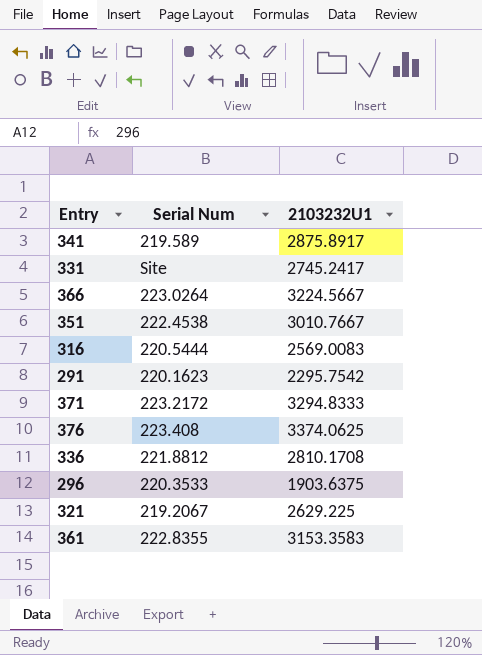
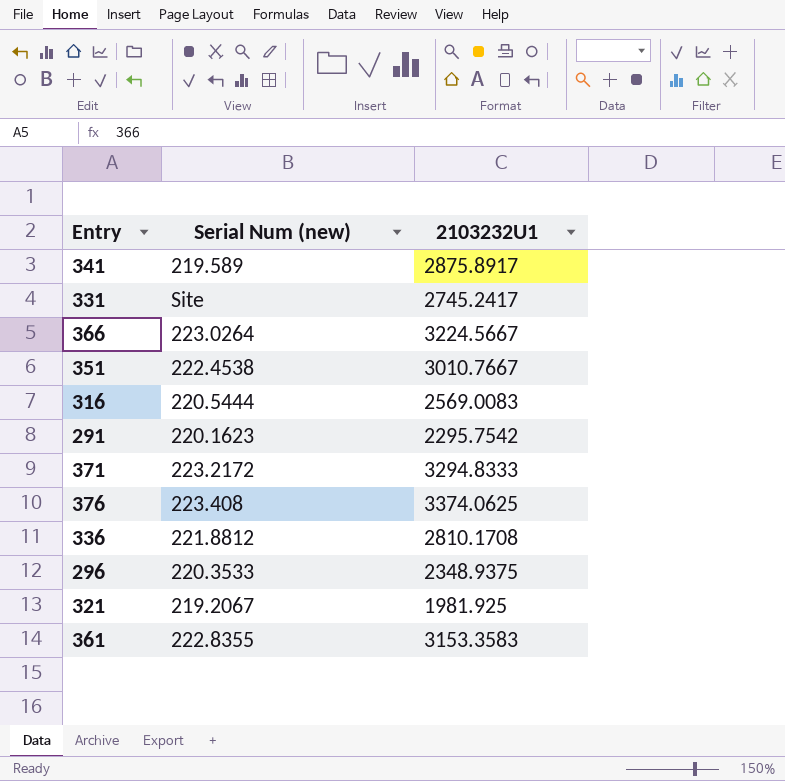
column name: Serial Num -> Serial Num (new)
296 | 2103232U1: 1903.6375 -> 2348.9375
321 | 2103232U1: 2629.225 -> 1981.925

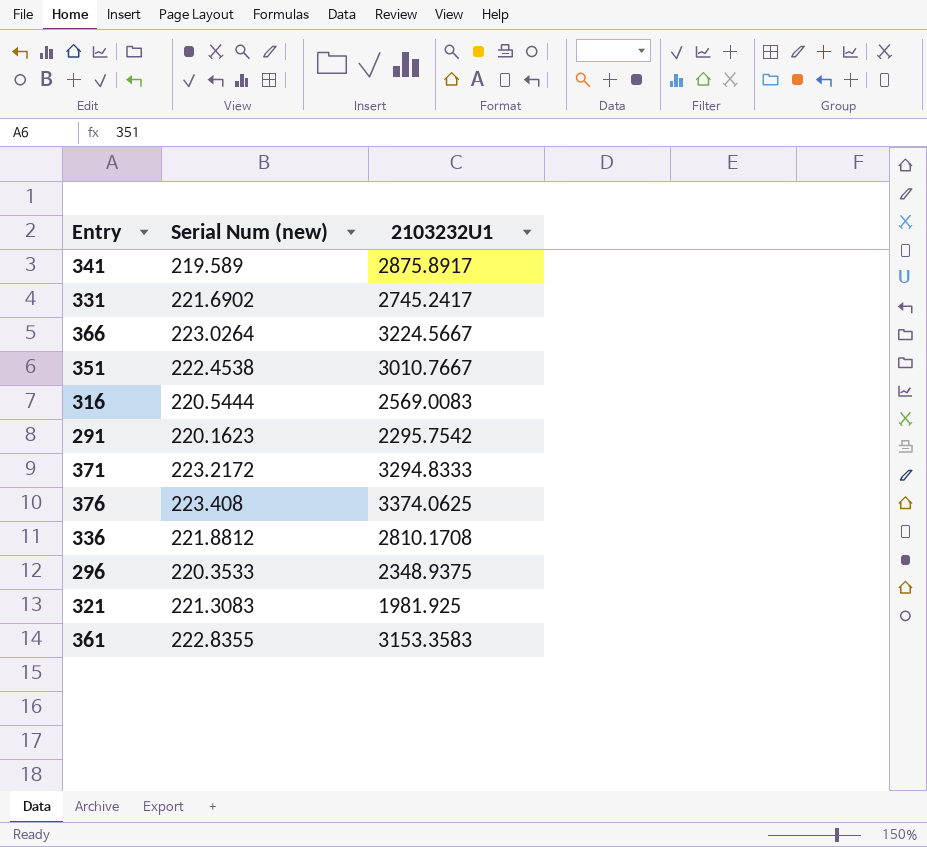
331 | Serial Num (new): Site -> 221.6902
321 | Serial Num (new): 219.2067 -> 221.3083

